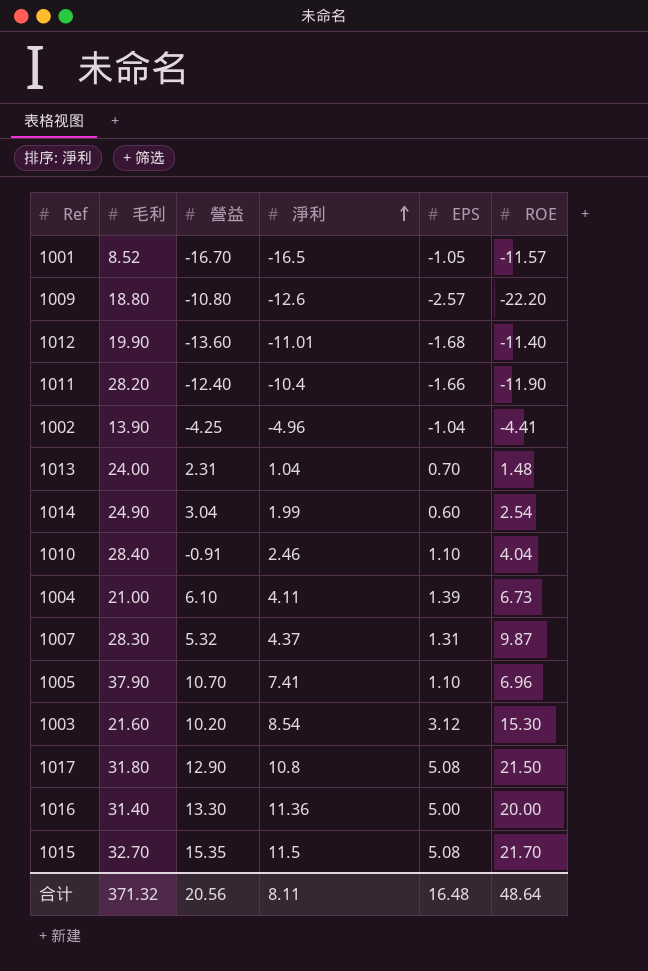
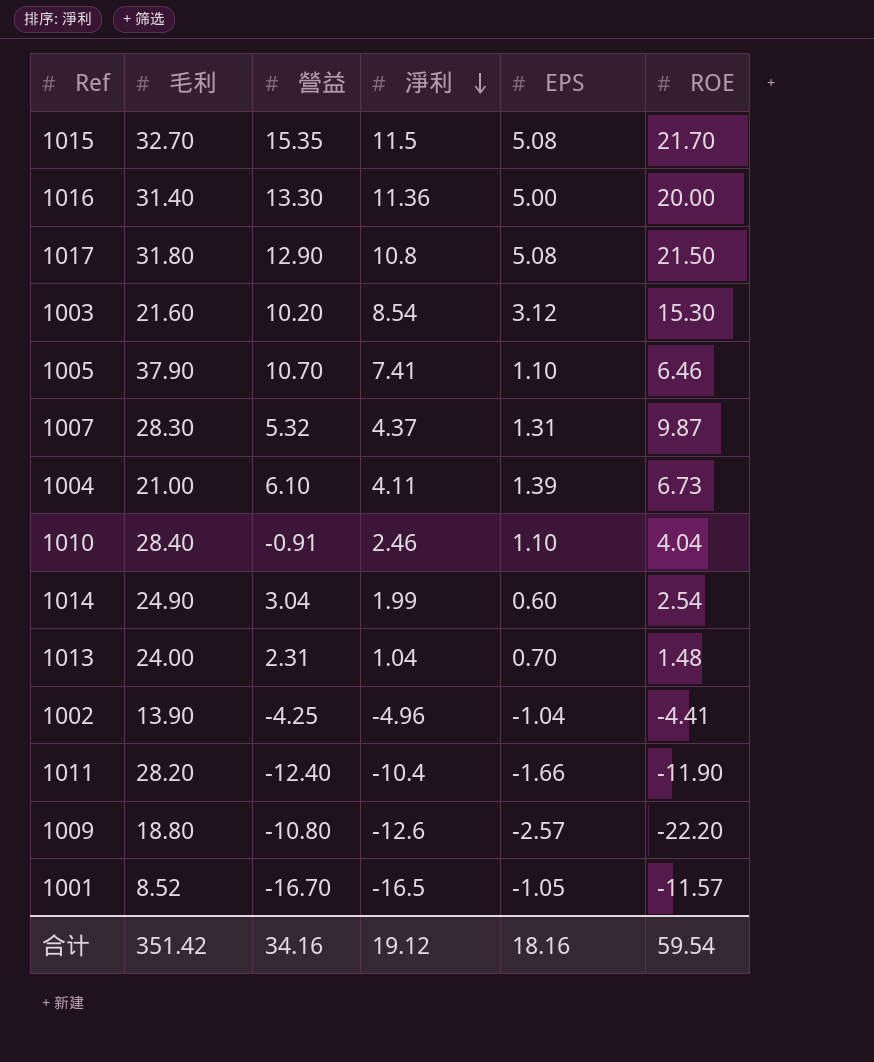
row order: 淨利 ascending -> 淨利 descending
row 1012: 19.90 | -13.60 | -11.01 | -1.68 | -11.40 -> none
1005 | ROE: 6.96 -> 6.46
合计 | 毛利: 371.32 -> 351.42
合计 | 營益: 20.56 -> 34.16
合计 | 淨利: 8.11 -> 19.12
合计 | EPS: 16.48 -> 18.16
合计 | ROE: 48.64 -> 59.54

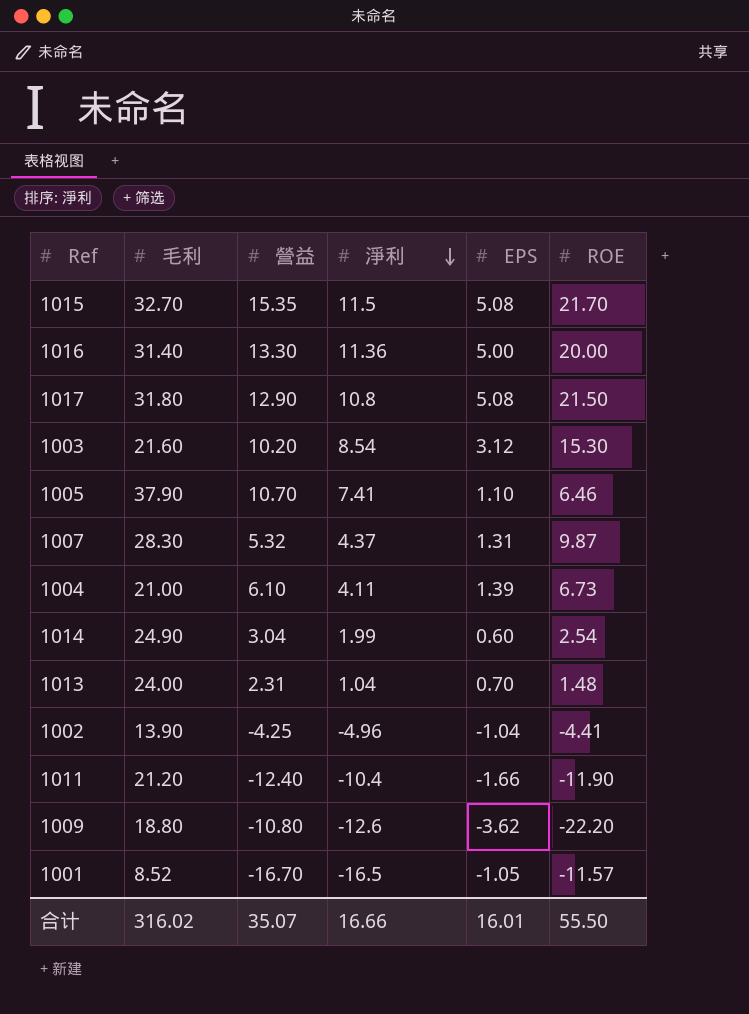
row 1010: 28.40 | -0.91 | 2.46 | 1.10 | 4.04 -> none
1011 | 毛利: 28.20 -> 21.20
1009 | EPS: -2.57 -> -3.62
合计 | 毛利: 351.42 -> 316.02
合计 | 營益: 34.16 -> 35.07
合计 | 淨利: 19.12 -> 16.66
合计 | EPS: 18.16 -> 16.01
合计 | ROE: 59.54 -> 55.50

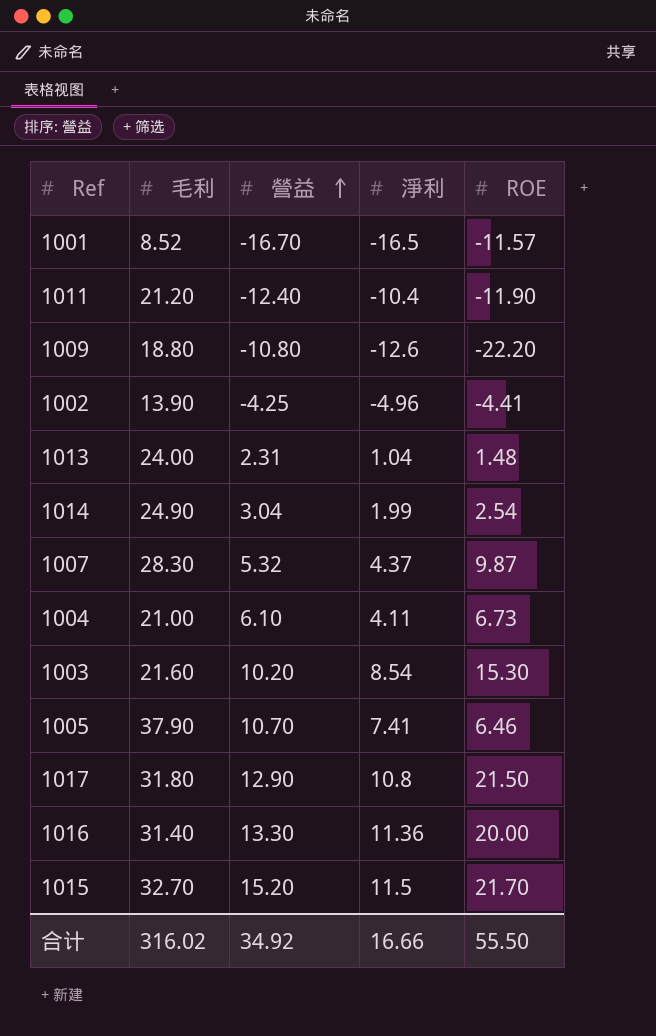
row order: 淨利 descending -> 營益 ascending
column EPS | position: 5 -> none
1015 | 營益: 15.35 -> 15.20
合计 | 營益: 35.07 -> 34.92

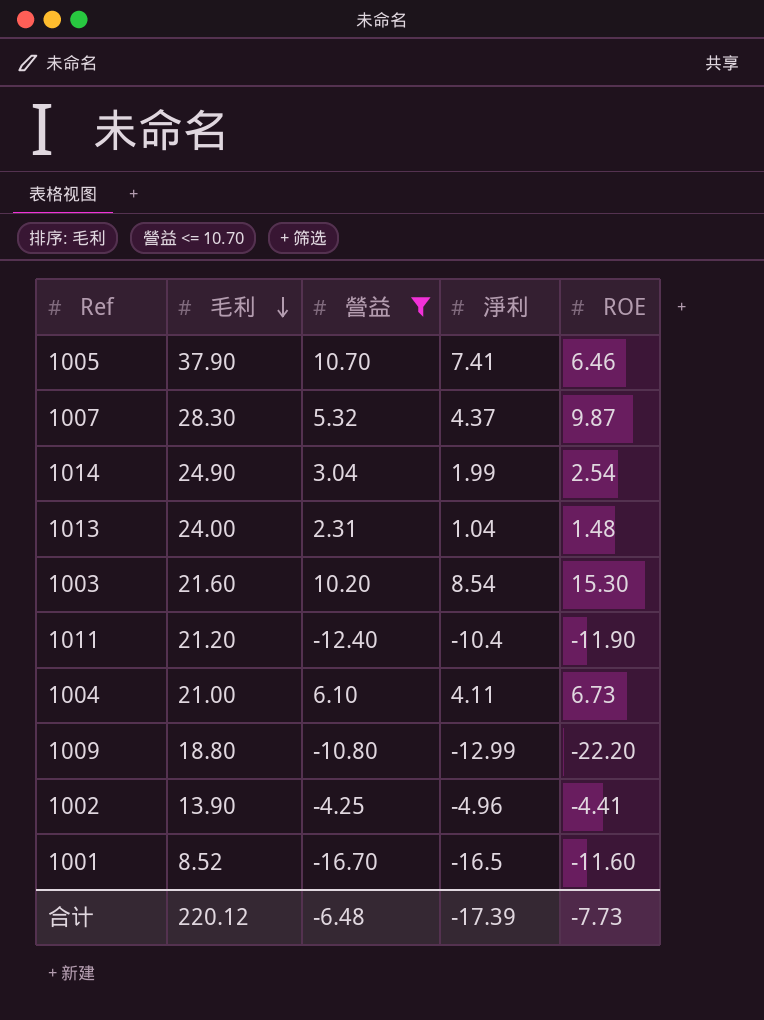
filter: none -> 營益 <= 10.70
row order: 營益 ascending -> 毛利 descending
1009 | 淨利: -12.6 -> -12.99
1001 | ROE: -11.57 -> -11.60
合计 | 毛利: 316.02 -> 220.12
合计 | 營益: 34.92 -> -6.48
合计 | 淨利: 16.66 -> -17.39
合计 | ROE: 55.50 -> -7.73

